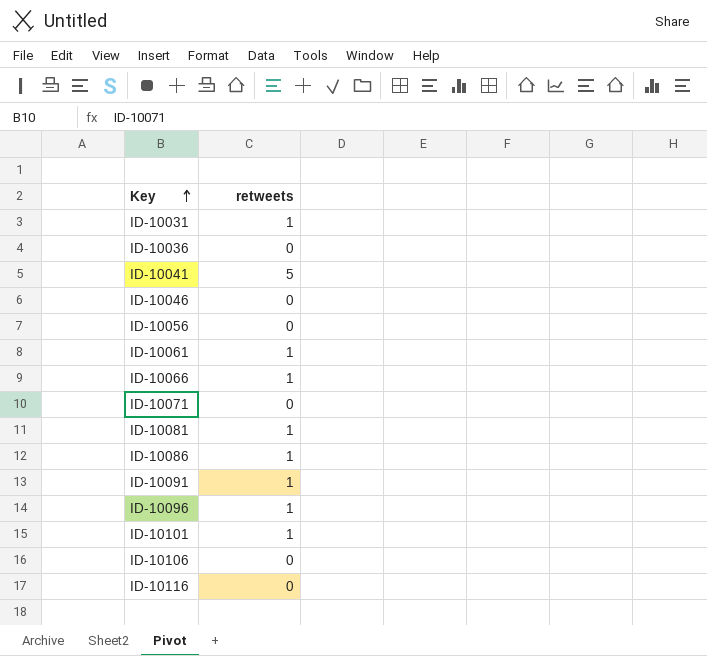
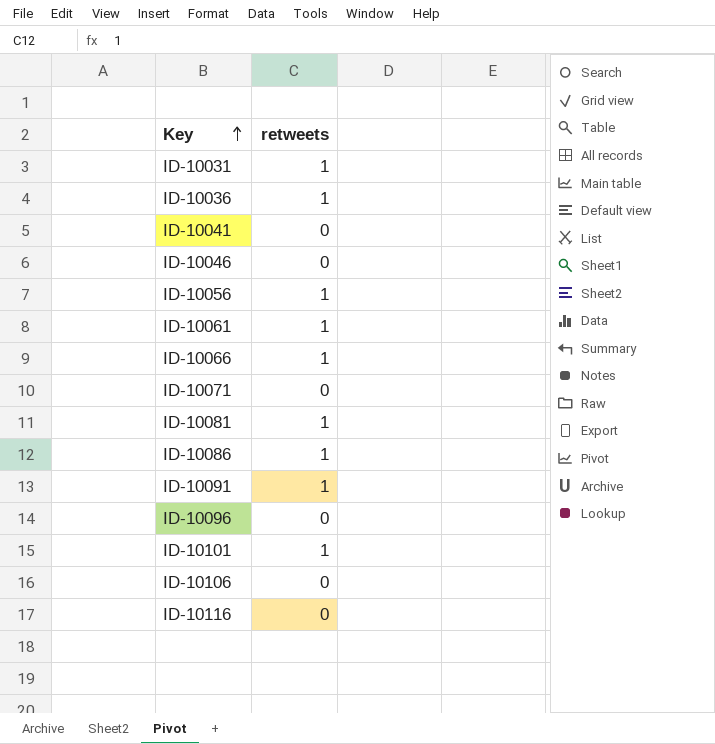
ID-10036 | retweets: 0 -> 1
ID-10041 | retweets: 5 -> 0
ID-10056 | retweets: 0 -> 1
ID-10096 | retweets: 1 -> 0

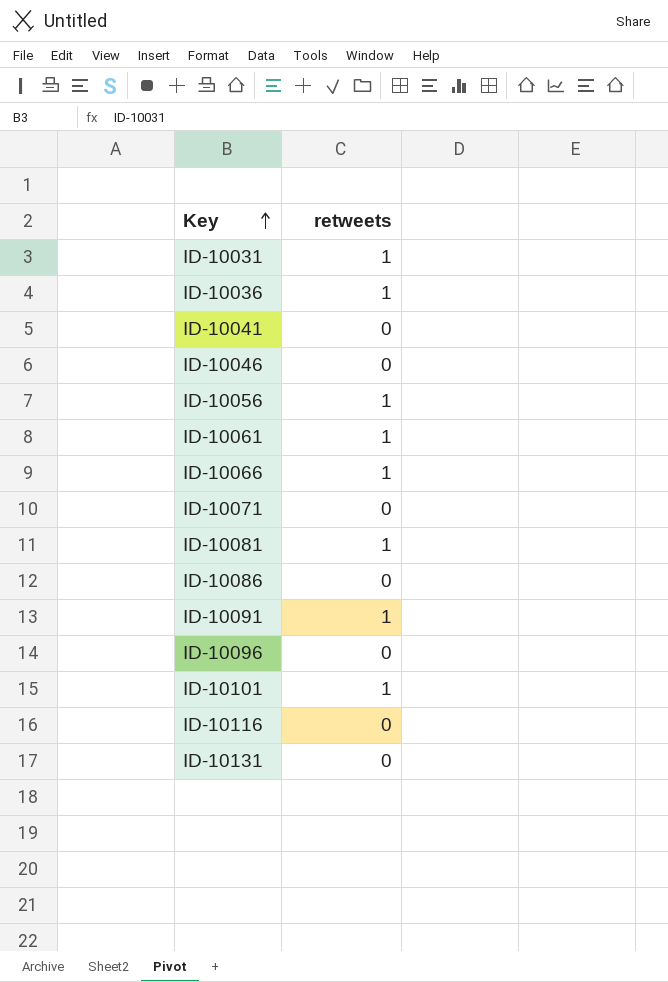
row ID-10106: 0 -> none
ID-10086 | retweets: 1 -> 0
row ID-10131: none -> 0

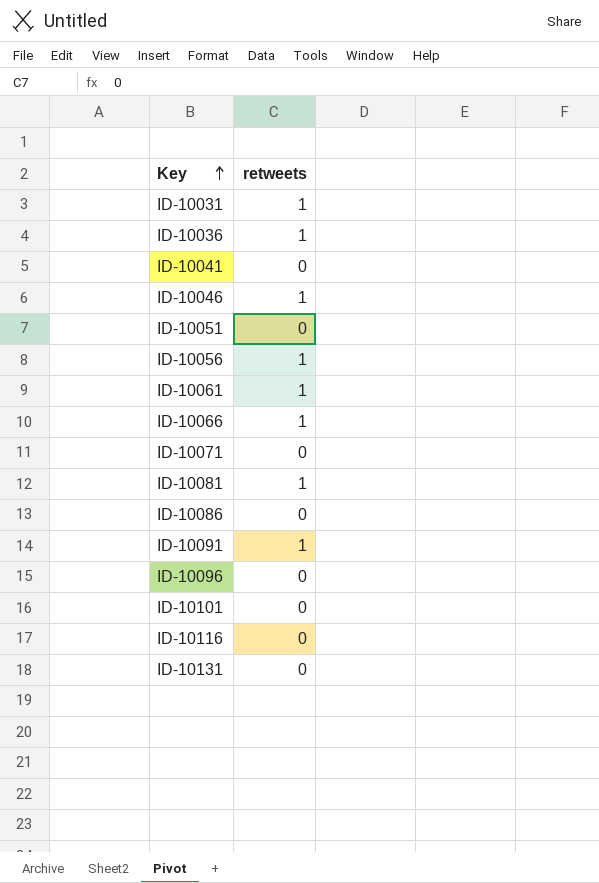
ID-10046 | retweets: 0 -> 1
row ID-10051: none -> 0
ID-10101 | retweets: 1 -> 0

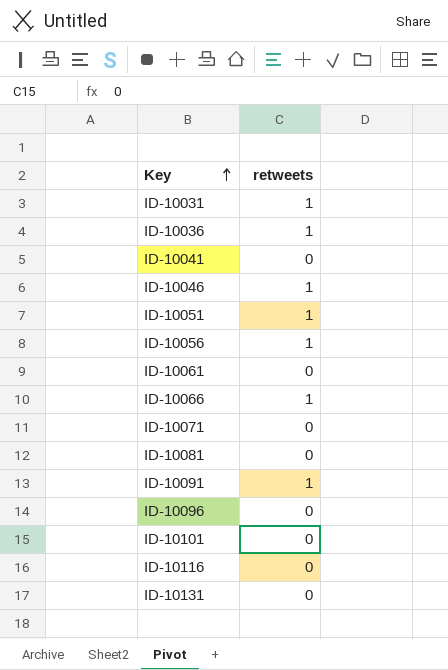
row ID-10086: 0 -> none
ID-10051 | retweets: 0 -> 1
ID-10061 | retweets: 1 -> 0
ID-10081 | retweets: 1 -> 0

